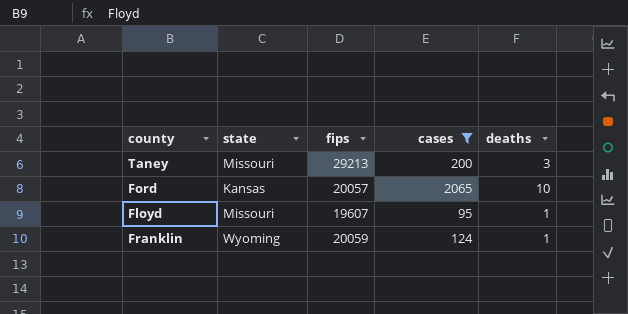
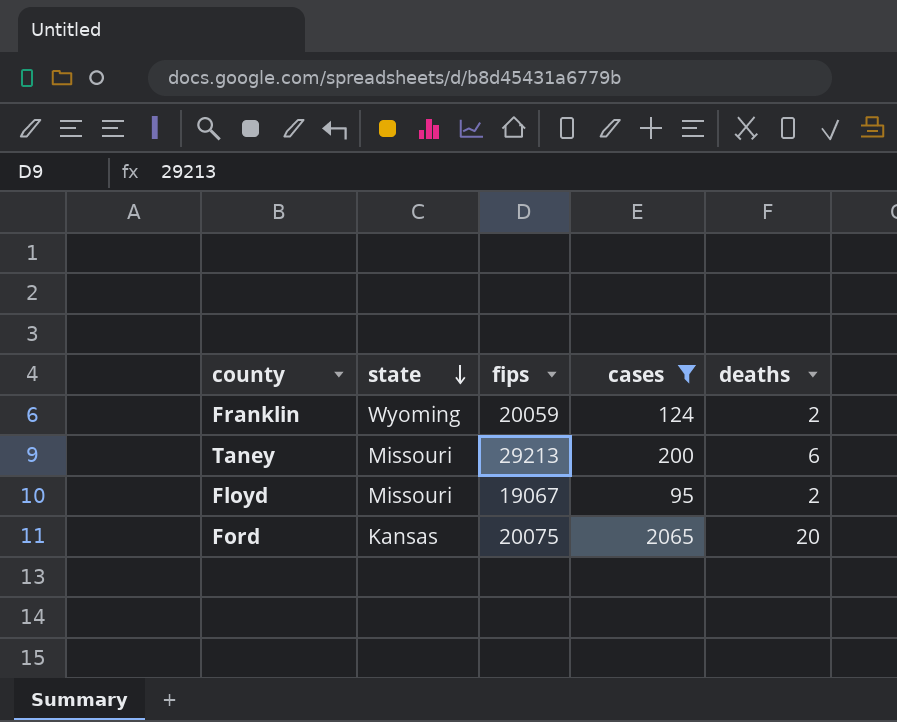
row order: none -> state descending
Franklin | deaths: 1 -> 2
Taney | deaths: 3 -> 6
Floyd | fips: 19607 -> 19067
Floyd | deaths: 1 -> 2
Ford | fips: 20057 -> 20075
Ford | deaths: 10 -> 20

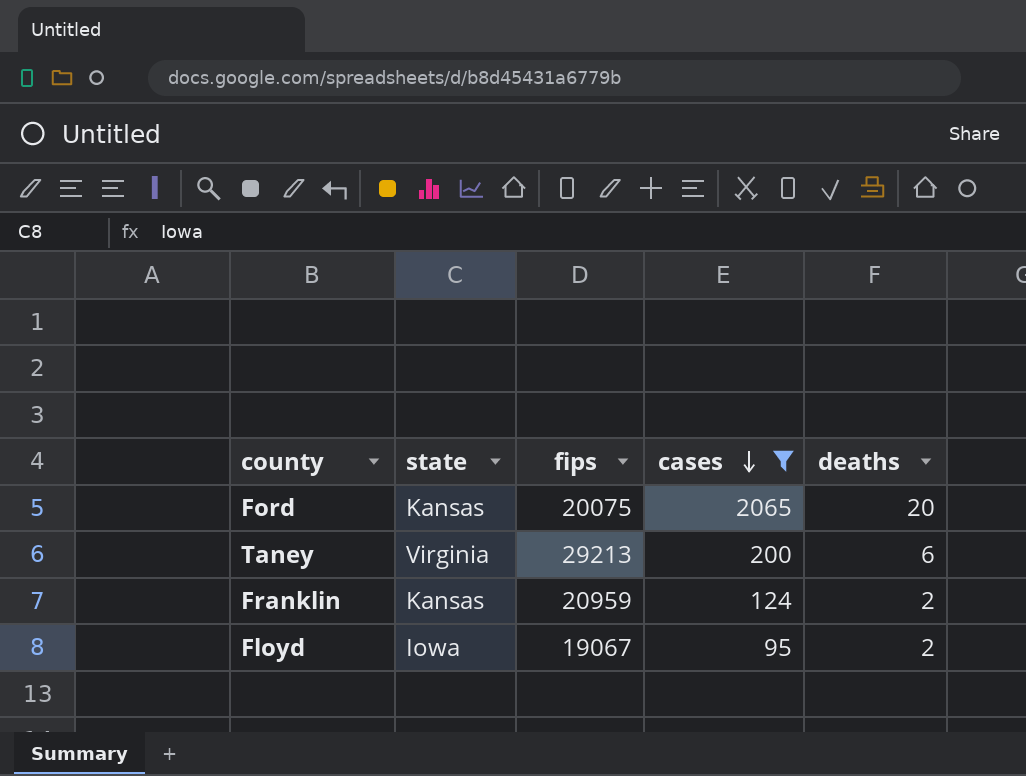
row order: state descending -> cases descending
Taney | state: Missouri -> Virginia
Franklin | state: Wyoming -> Kansas
Franklin | fips: 20059 -> 20959
Floyd | state: Missouri -> Iowa

